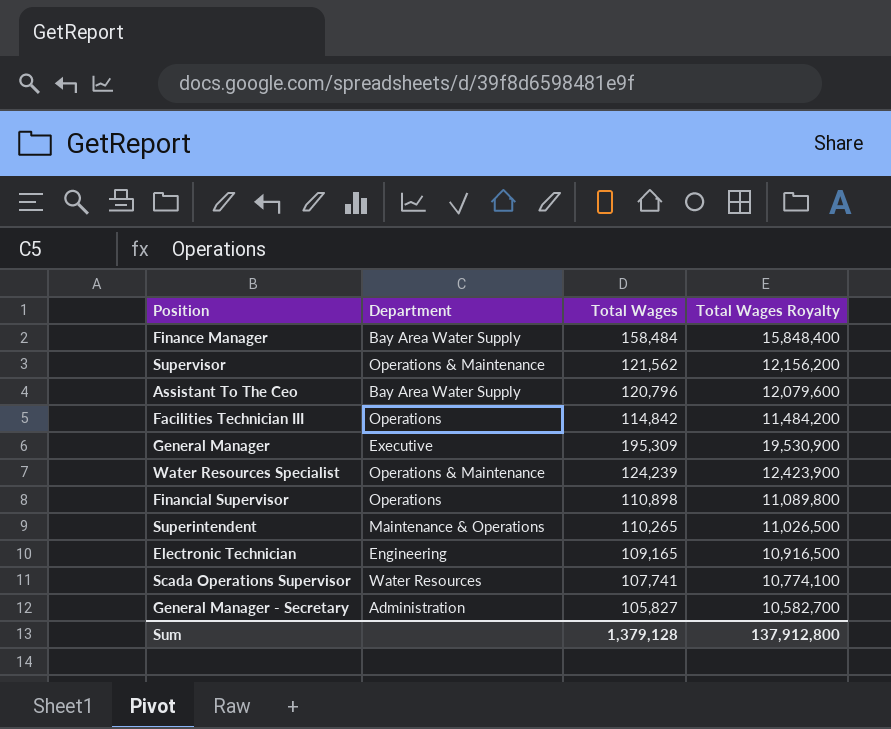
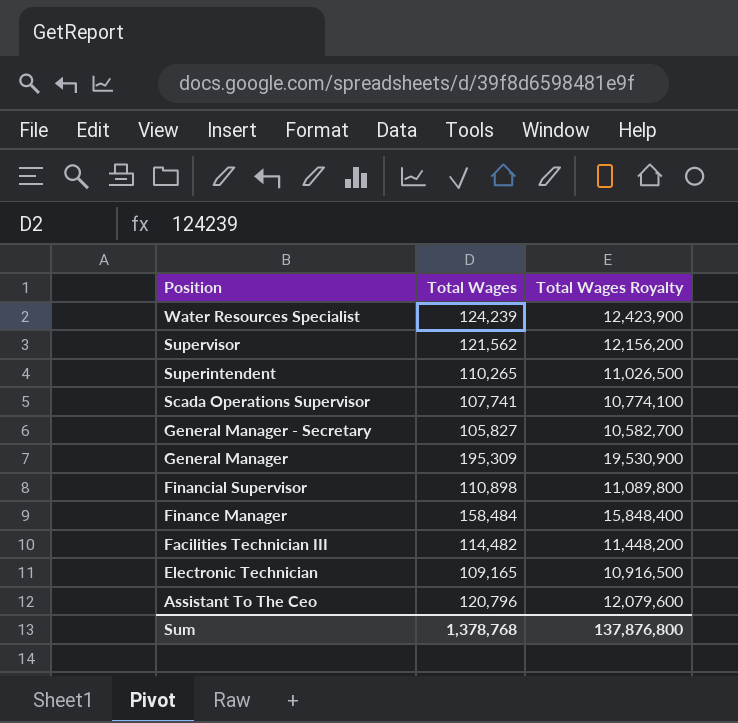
row order: none -> Position descending
column Department | position: 2 -> none
Facilities Technician III | Total Wages: 114,842 -> 114,482
Facilities Technician III | Total Wages Royalty: 11,484,200 -> 11,448,200
Sum | Total Wages: 1,379,128 -> 1,378,768
Sum | Total Wages Royalty: 137,912,800 -> 137,876,800

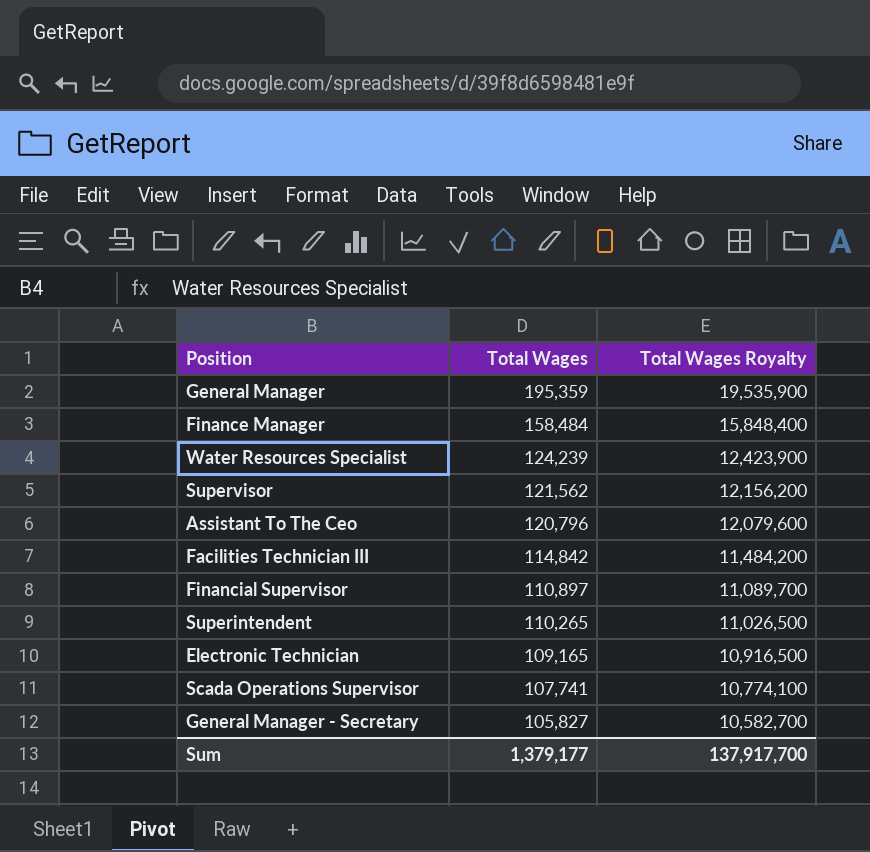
row order: Position descending -> Total Wages descending
General Manager | Total Wages: 195,309 -> 195,359
General Manager | Total Wages Royalty: 19,530,900 -> 19,535,900
Facilities Technician III | Total Wages: 114,482 -> 114,842
Facilities Technician III | Total Wages Royalty: 11,448,200 -> 11,484,200
Financial Supervisor | Total Wages: 110,898 -> 110,897
Financial Supervisor | Total Wages Royalty: 11,089,800 -> 11,089,700
Sum | Total Wages: 1,378,768 -> 1,379,177
Sum | Total Wages Royalty: 137,876,800 -> 137,917,700

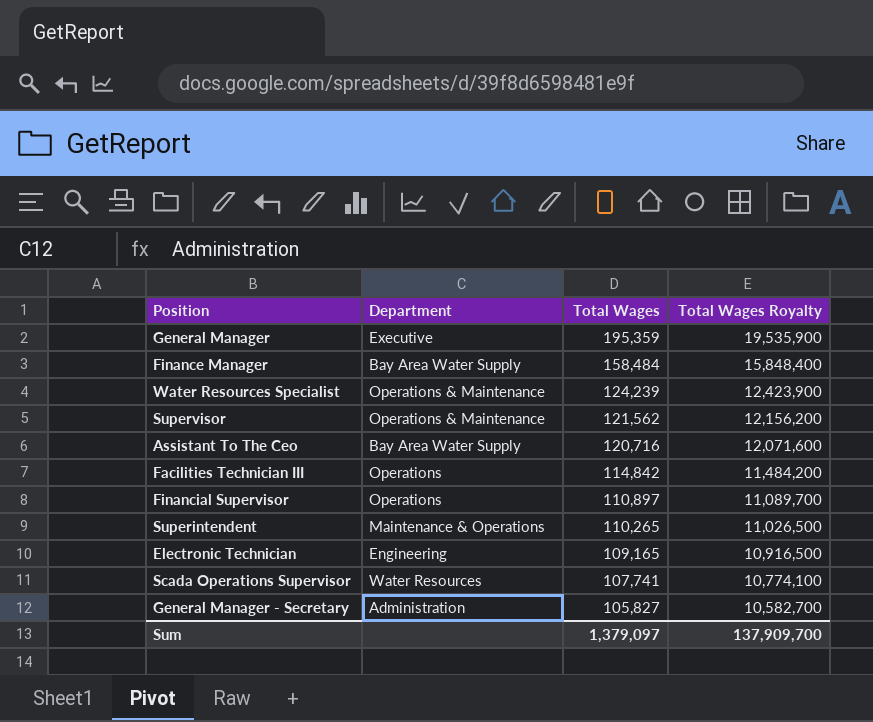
column Department | position: none -> 2
Assistant To The Ceo | Total Wages: 120,796 -> 120,716
Assistant To The Ceo | Total Wages Royalty: 12,079,600 -> 12,071,600
Sum | Total Wages: 1,379,177 -> 1,379,097
Sum | Total Wages Royalty: 137,917,700 -> 137,909,700

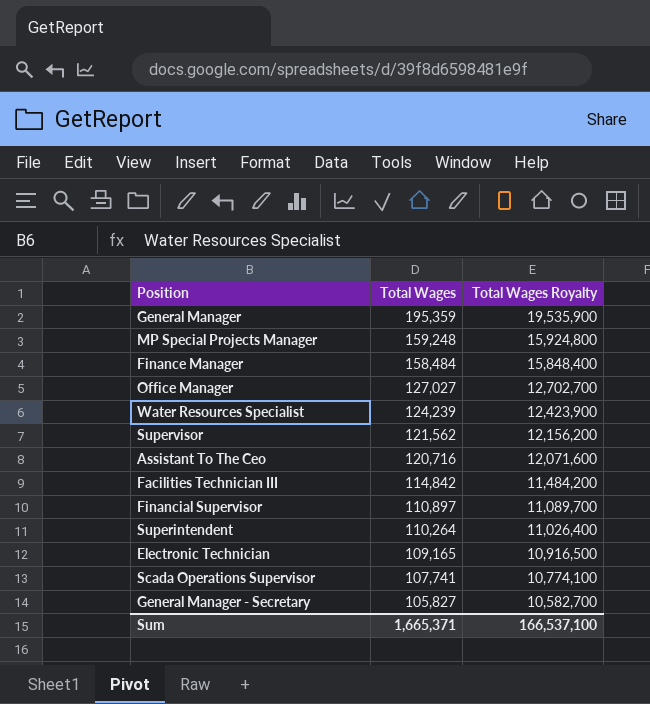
column Department | position: 2 -> none
row MP Special Projects Manager: none -> 159,248 | 15,924,800
row Office Manager: none -> 127,027 | 12,702,700
Superintendent | Total Wages: 110,265 -> 110,264
Superintendent | Total Wages Royalty: 11,026,500 -> 11,026,400
Sum | Total Wages: 1,379,097 -> 1,665,371
Sum | Total Wages Royalty: 137,909,700 -> 166,537,100

